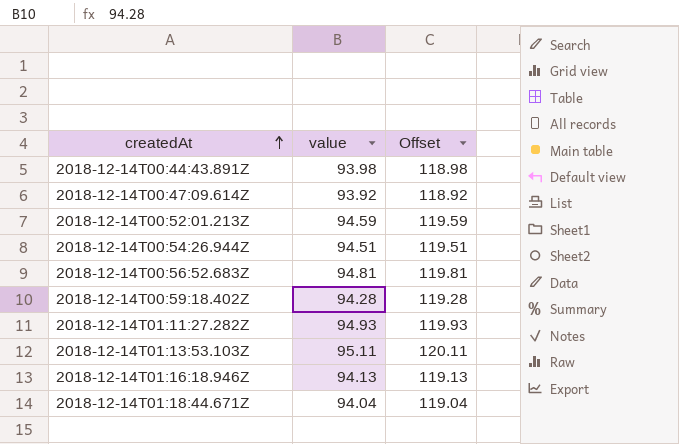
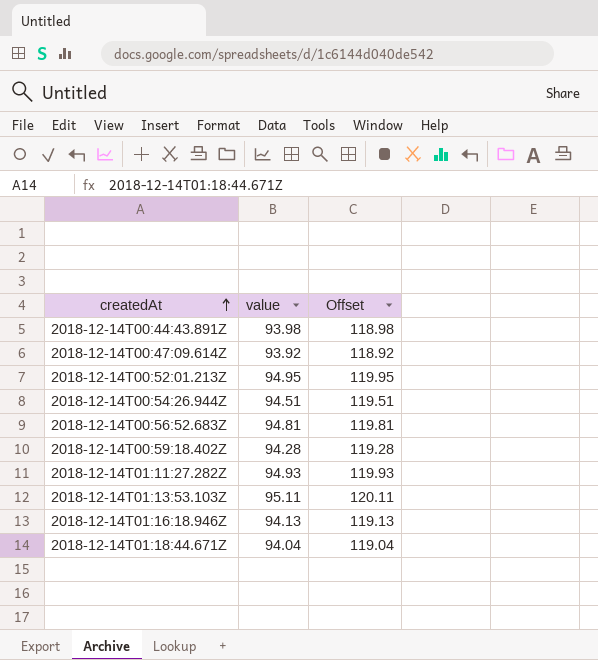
2018-12-14T00:52:01.213Z | value: 94.59 -> 94.95
2018-12-14T00:52:01.213Z | Offset: 119.59 -> 119.95

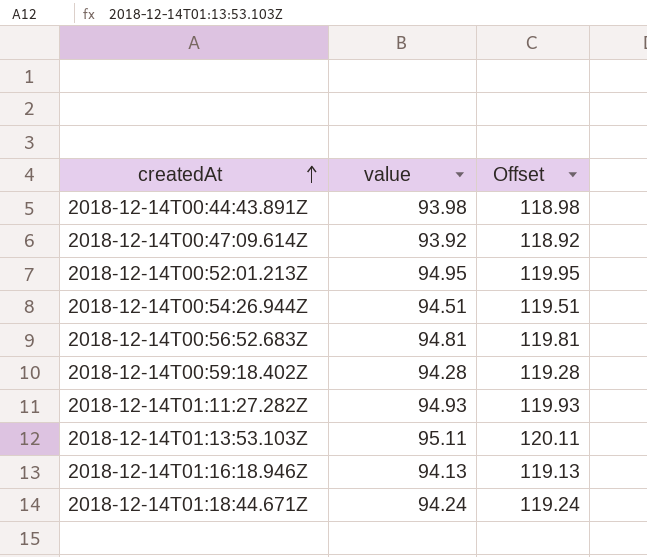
2018-12-14T01:18:44.671Z | value: 94.04 -> 94.24
2018-12-14T01:18:44.671Z | Offset: 119.04 -> 119.24

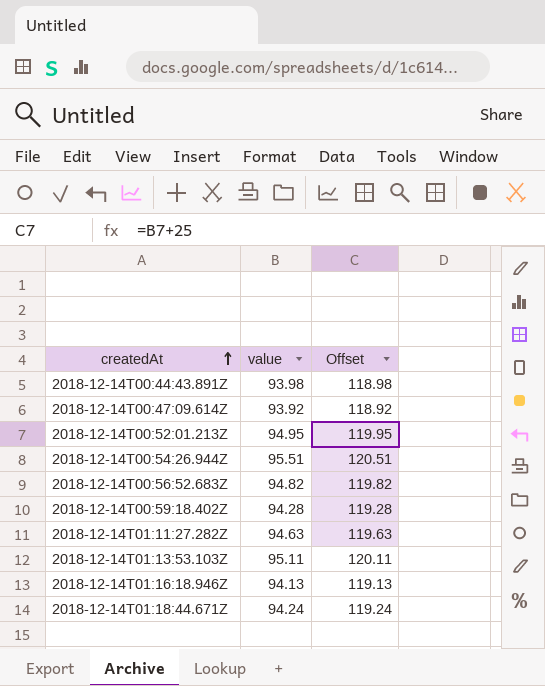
2018-12-14T00:54:26.944Z | value: 94.51 -> 95.51
2018-12-14T00:54:26.944Z | Offset: 119.51 -> 120.51
2018-12-14T00:56:52.683Z | value: 94.81 -> 94.82
2018-12-14T00:56:52.683Z | Offset: 119.81 -> 119.82
2018-12-14T01:11:27.282Z | value: 94.93 -> 94.63
2018-12-14T01:11:27.282Z | Offset: 119.93 -> 119.63

